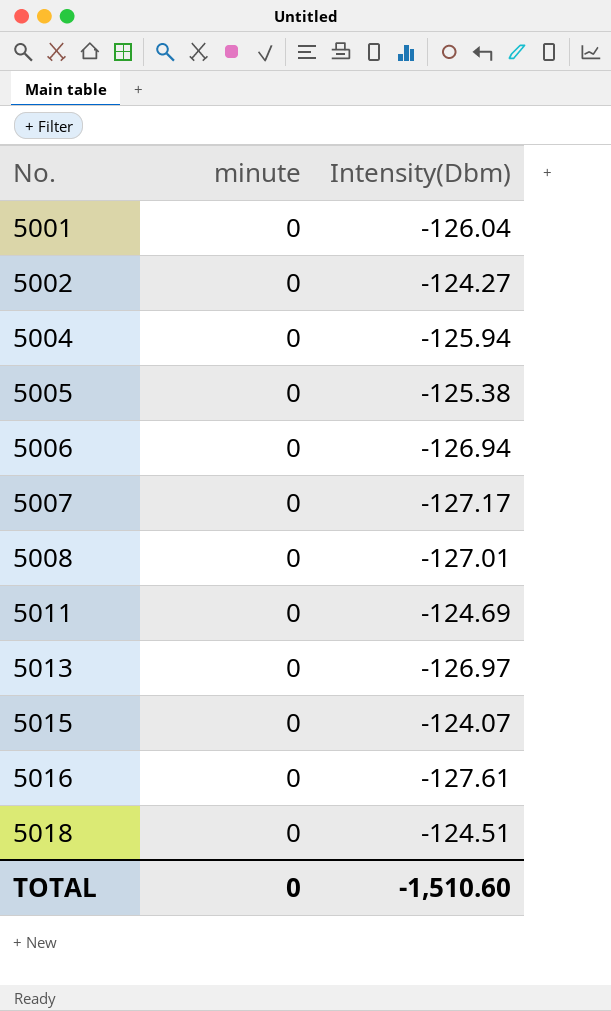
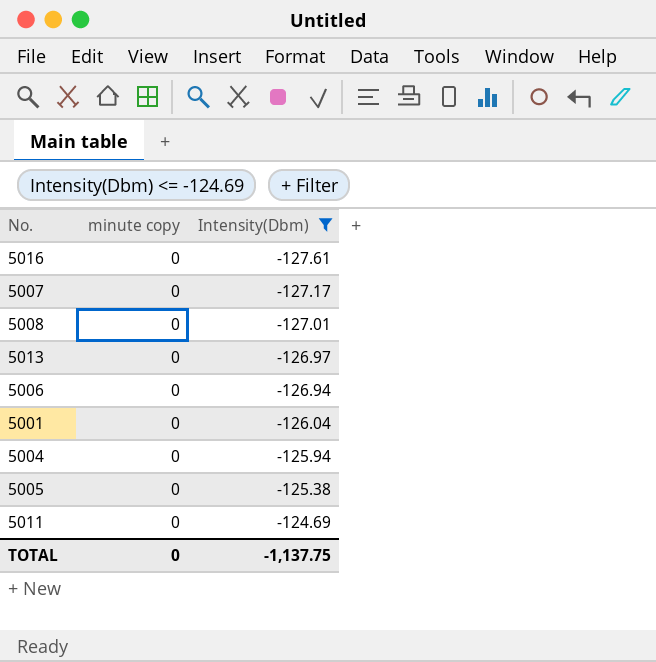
filter: none -> Intensity(Dbm) <= -124.69
row order: No. ascending -> Intensity(Dbm) ascending
column name: minute -> minute copy
TOTAL | Intensity(Dbm): -1,510.60 -> -1,137.75

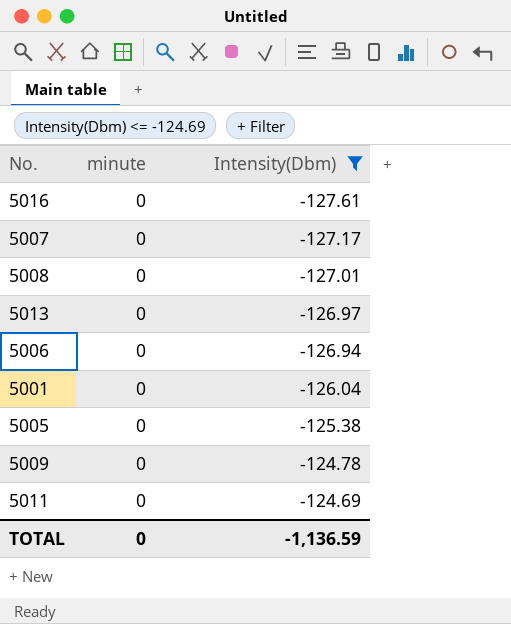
column name: minute copy -> minute
row 5004: 0 | -125.94 -> none
row 5009: none -> 0 | -124.78
TOTAL | Intensity(Dbm): -1,137.75 -> -1,136.59

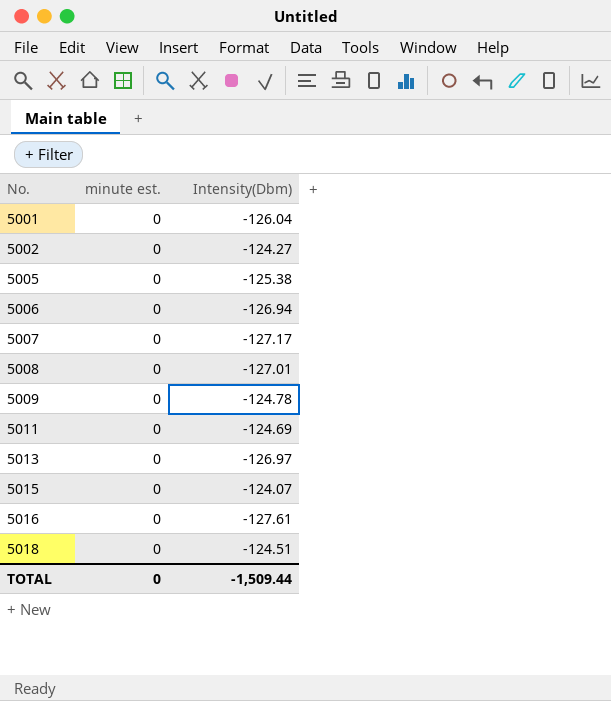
filter: Intensity(Dbm) <= -124.69 -> none
row order: Intensity(Dbm) ascending -> No. ascending
column name: minute -> minute est.
TOTAL | Intensity(Dbm): -1,136.59 -> -1,509.44

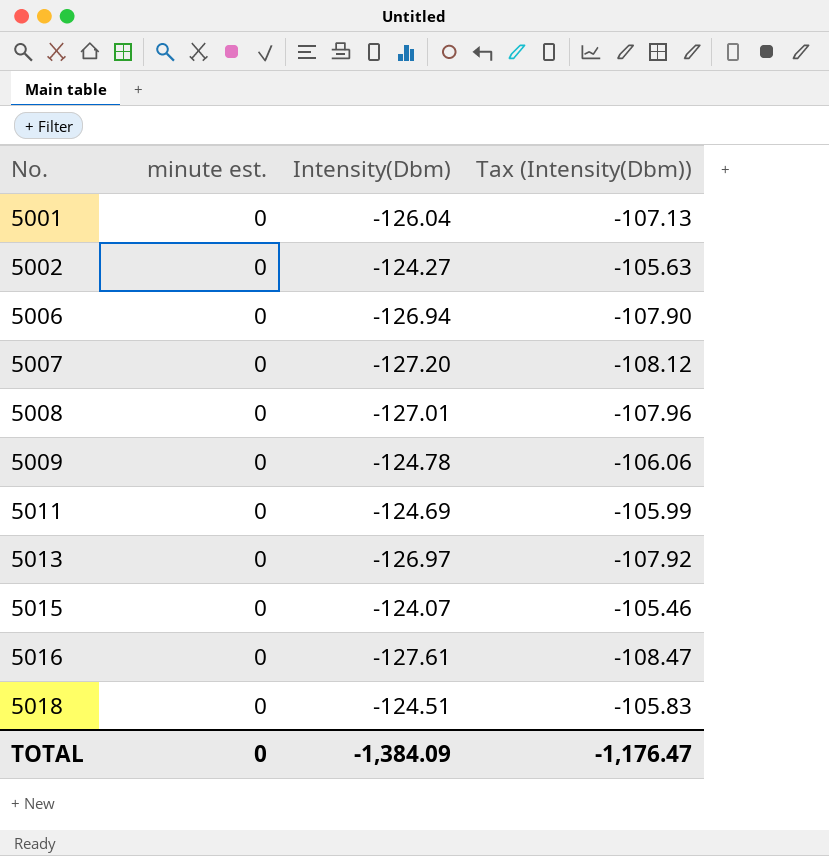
column Tax (Intensity(Dbm)) | formula: none -> [Intensity(Dbm)] * 0.85
row 5005: 0 | -125.38 -> none
5007 | Intensity(Dbm): -127.17 -> -127.20
TOTAL | Intensity(Dbm): -1,509.44 -> -1,384.09

